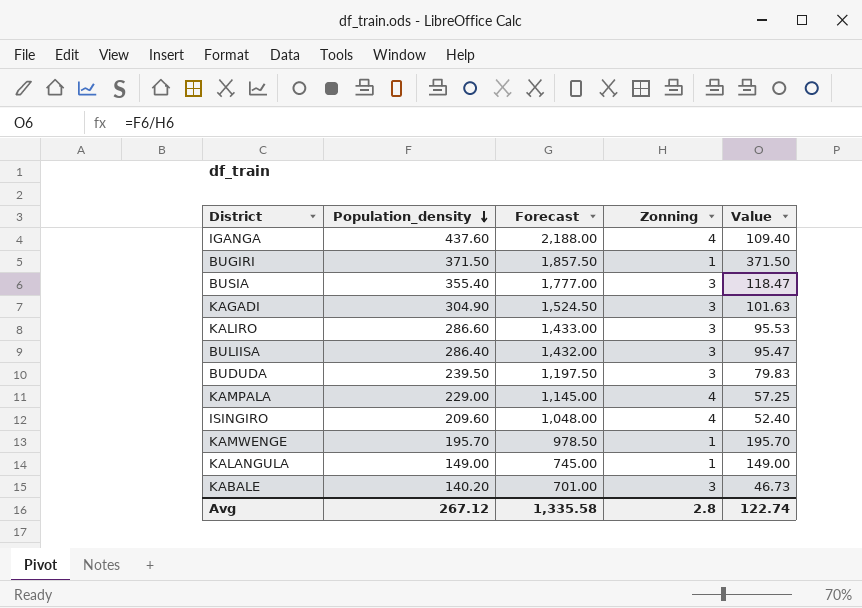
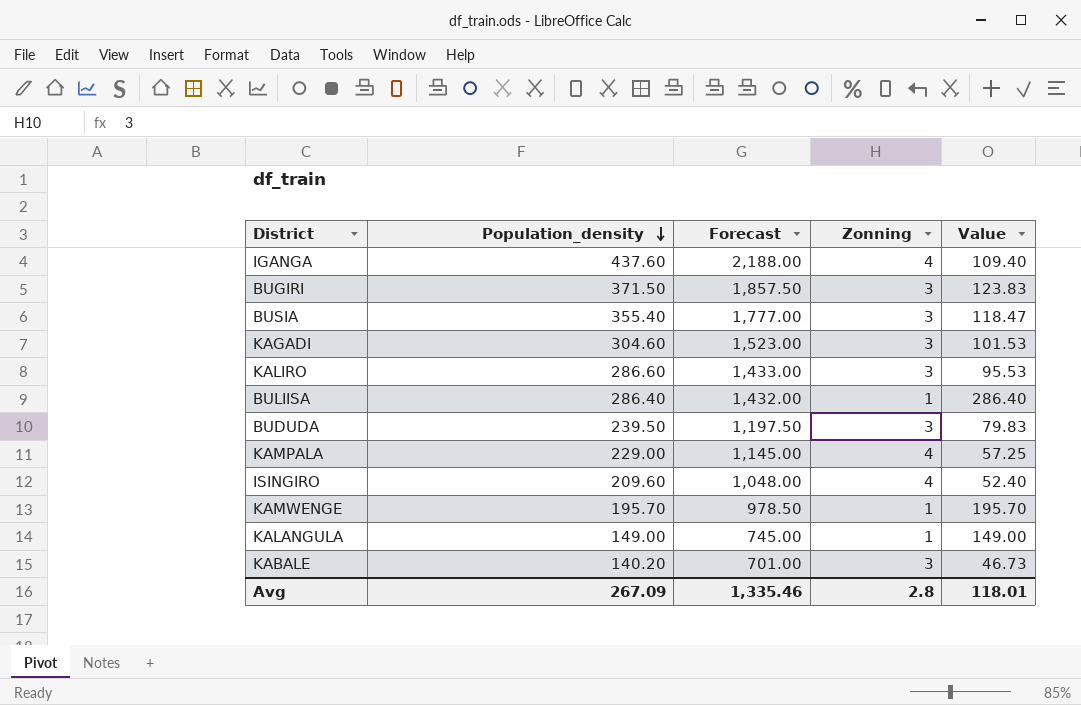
BUGIRI | Zonning: 1 -> 3
BUGIRI | Value: 371.50 -> 123.83
KAGADI | Population_density: 304.90 -> 304.60
KAGADI | Forecast: 1,524.50 -> 1,523.00
KAGADI | Value: 101.63 -> 101.53
BULIISA | Zonning: 3 -> 1
BULIISA | Value: 95.47 -> 286.40
Avg | Population_density: 267.12 -> 267.09
Avg | Forecast: 1,335.58 -> 1,335.46
Avg | Value: 122.74 -> 118.01

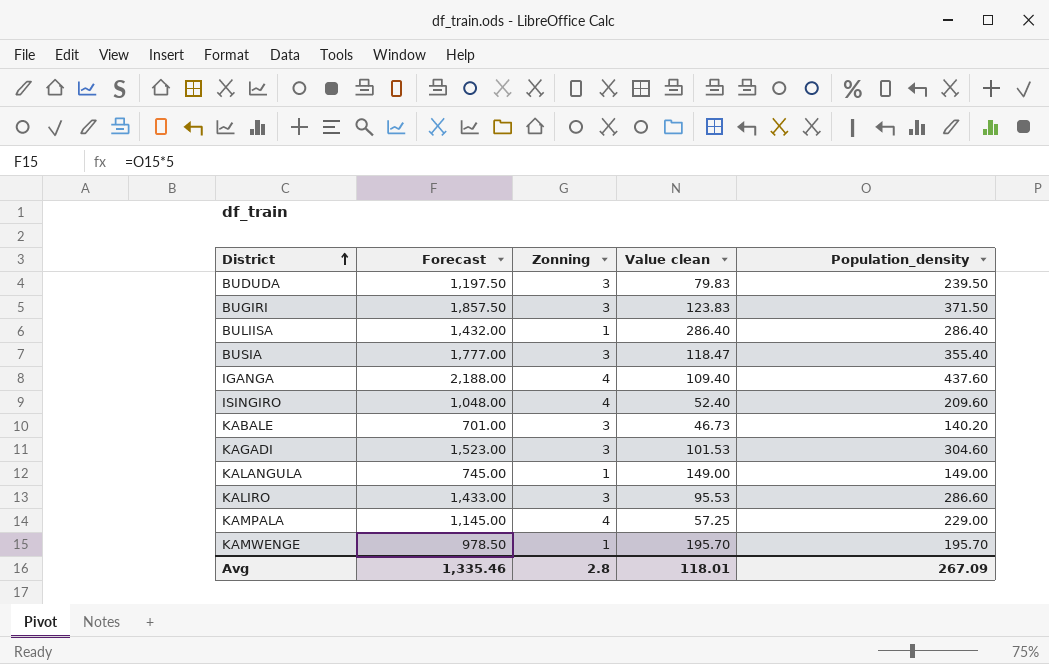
row order: Population_density descending -> District ascending
column name: Value -> Value clean
column Population_density | position: 2 -> 5

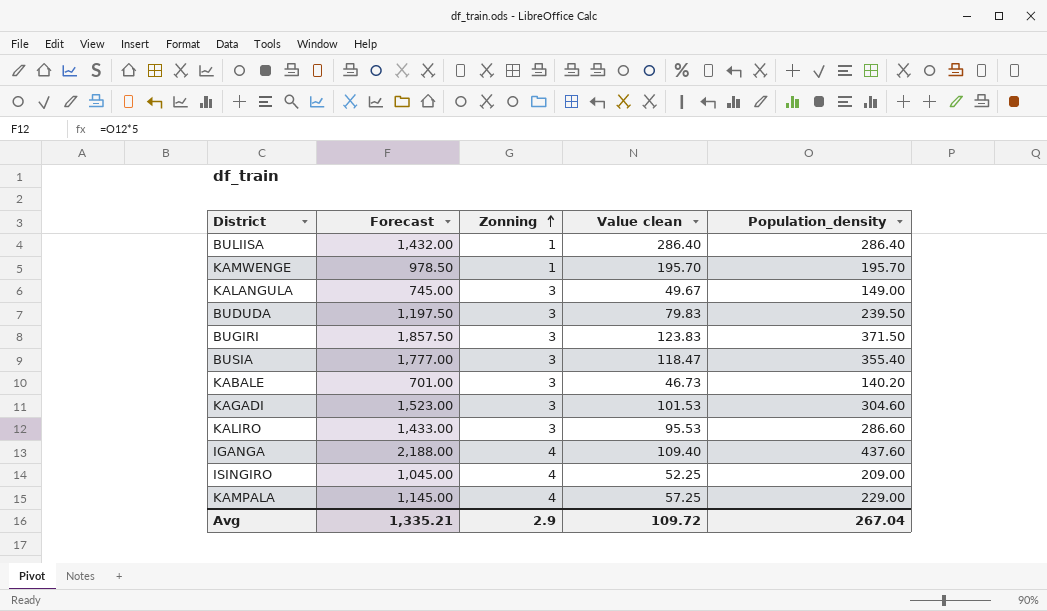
row order: District ascending -> Zonning ascending
KALANGULA | Zonning: 1 -> 3
KALANGULA | Value clean: 149.00 -> 49.67
ISINGIRO | Forecast: 1,048.00 -> 1,045.00
ISINGIRO | Value clean: 52.40 -> 52.25
ISINGIRO | Population_density: 209.60 -> 209.00
Avg | Forecast: 1,335.46 -> 1,335.21
Avg | Zonning: 2.8 -> 2.9
Avg | Value clean: 118.01 -> 109.72
Avg | Population_density: 267.09 -> 267.04

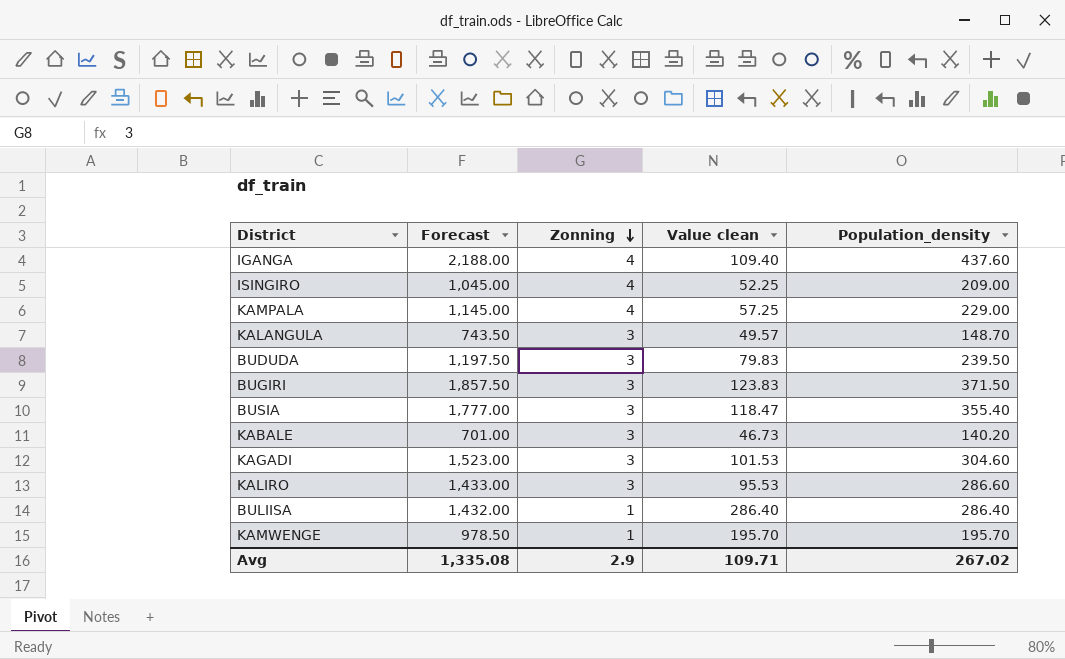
row order: Zonning ascending -> Zonning descending
KALANGULA | Forecast: 745.00 -> 743.50
KALANGULA | Value clean: 49.67 -> 49.57
KALANGULA | Population_density: 149.00 -> 148.70
Avg | Forecast: 1,335.21 -> 1,335.08
Avg | Value clean: 109.72 -> 109.71
Avg | Population_density: 267.04 -> 267.02

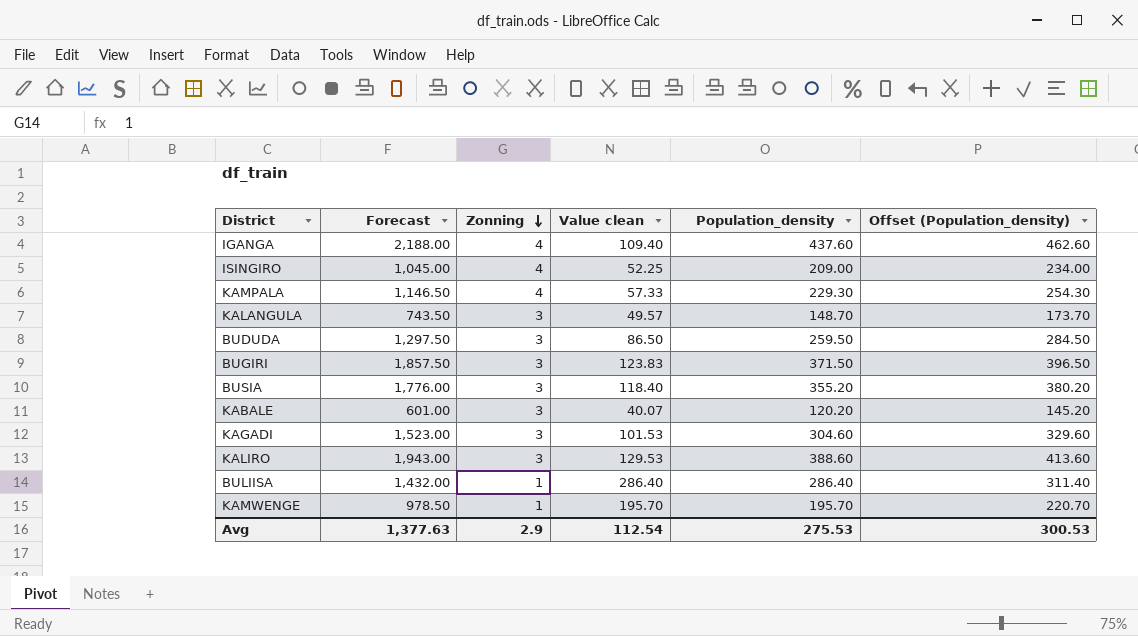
column Offset (Population_density) | formula: none -> [Population_density] + 25
KAMPALA | Forecast: 1,145.00 -> 1,146.50
KAMPALA | Value clean: 57.25 -> 57.33
KAMPALA | Population_density: 229.00 -> 229.30
BUDUDA | Forecast: 1,197.50 -> 1,297.50
BUDUDA | Value clean: 79.83 -> 86.50
BUDUDA | Population_density: 239.50 -> 259.50
BUSIA | Forecast: 1,777.00 -> 1,776.00
BUSIA | Value clean: 118.47 -> 118.40
BUSIA | Population_density: 355.40 -> 355.20
KABALE | Forecast: 701.00 -> 601.00
KABALE | Value clean: 46.73 -> 40.07
KABALE | Population_density: 140.20 -> 120.20
KALIRO | Forecast: 1,433.00 -> 1,943.00
KALIRO | Value clean: 95.53 -> 129.53
KALIRO | Population_density: 286.60 -> 388.60
Avg | Forecast: 1,335.08 -> 1,377.63
Avg | Value clean: 109.71 -> 112.54
Avg | Population_density: 267.02 -> 275.53

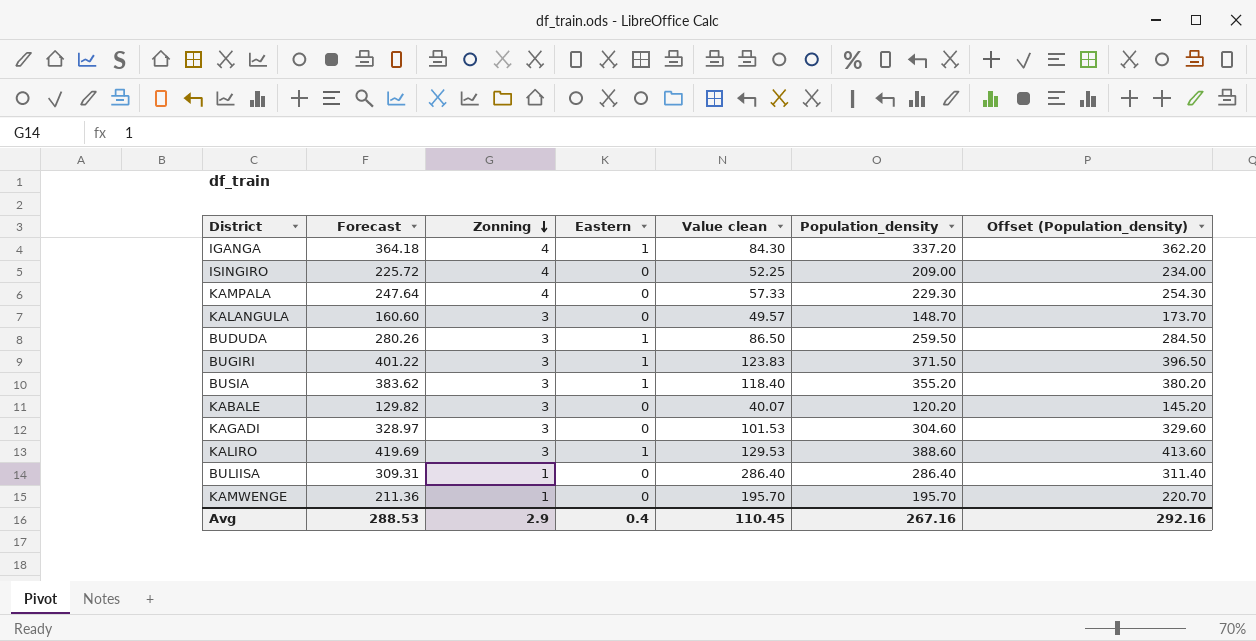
column Forecast | formula: [Population_density] * 5 -> [Population_density] * 1.08
column Eastern | position: none -> 4
IGANGA | Value clean: 109.40 -> 84.30
IGANGA | Population_density: 437.60 -> 337.20
IGANGA | Offset (Population_density): 462.60 -> 362.20
Avg | Forecast: 1,377.63 -> 288.53
Avg | Value clean: 112.54 -> 110.45
Avg | Population_density: 275.53 -> 267.16
Avg | Offset (Population_density): 300.53 -> 292.16

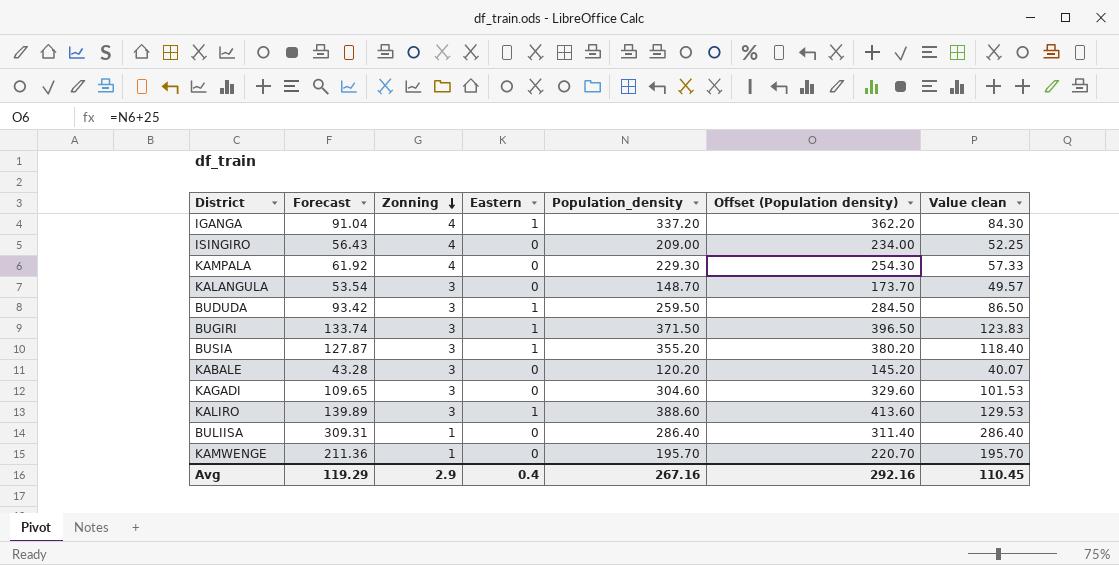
column Forecast | formula: [Population_density] * 1.08 -> [Value clean] * 1.08
column name: Offset (Population_density) -> Offset (Population density)
column Value clean | position: 5 -> 7
Avg | Forecast: 288.53 -> 119.29

